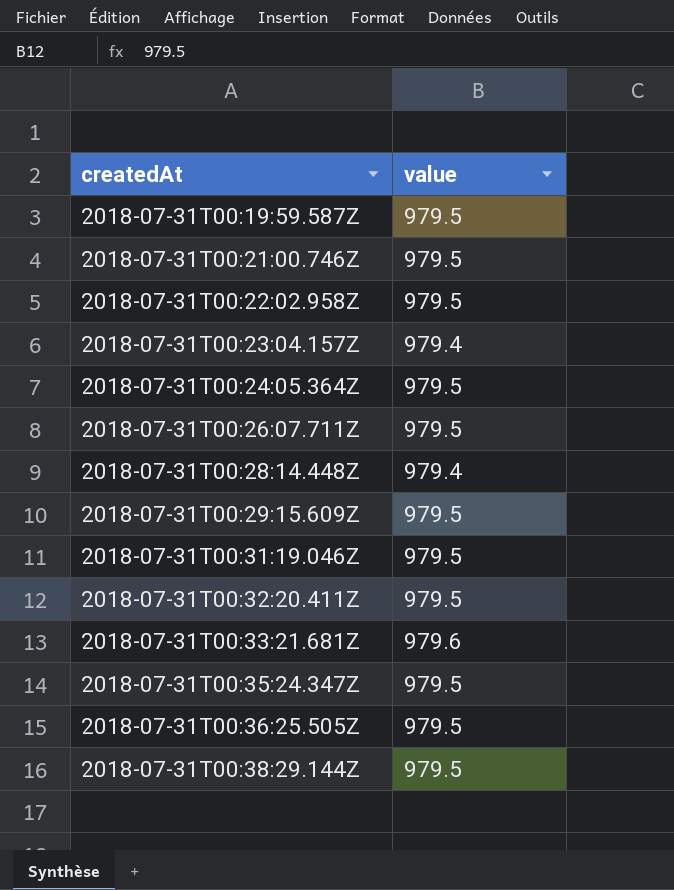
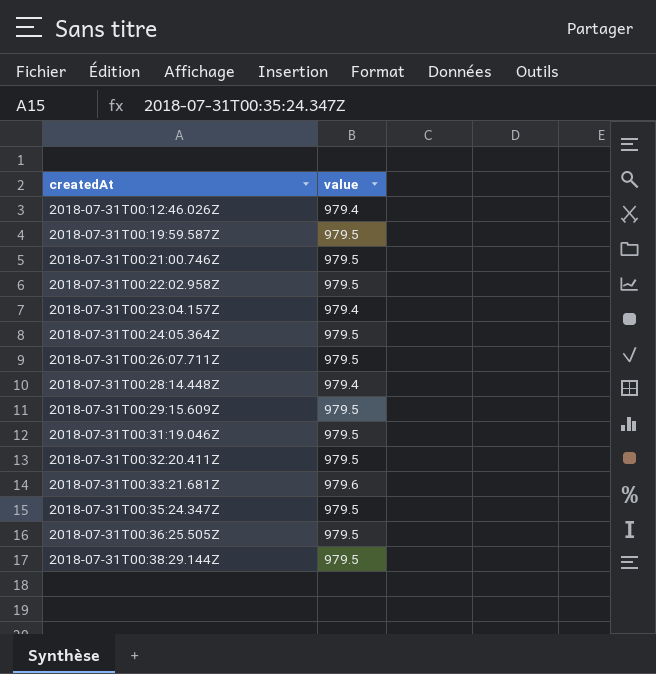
row 2018-07-31T00:12:46.026Z: none -> 979.4

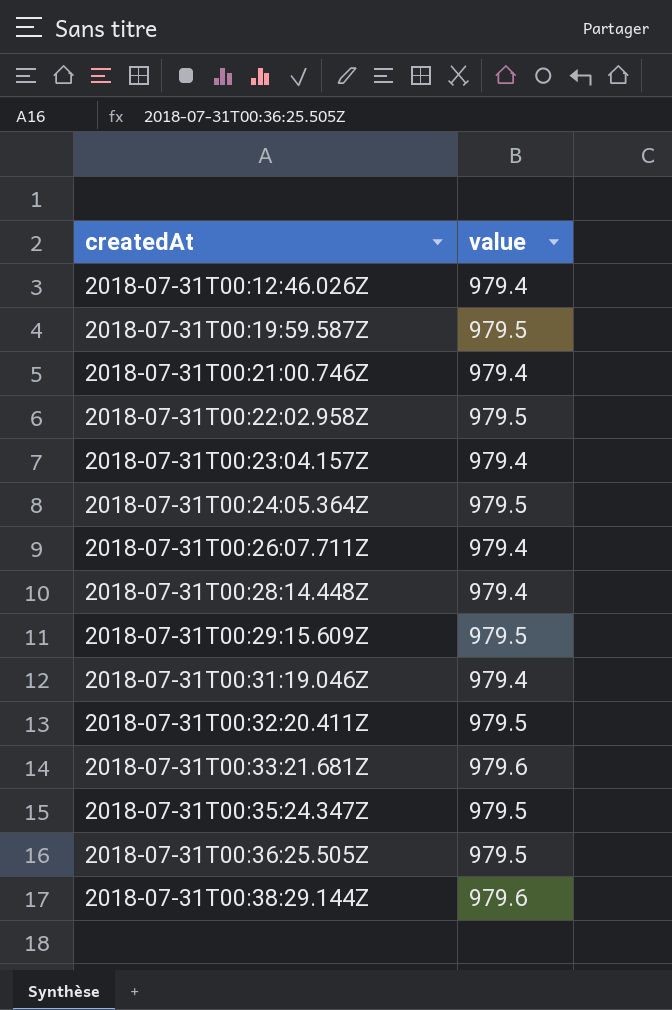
2018-07-31T00:21:00.746Z | value: 979.5 -> 979.4
2018-07-31T00:26:07.711Z | value: 979.5 -> 979.4
2018-07-31T00:31:19.046Z | value: 979.5 -> 979.4
2018-07-31T00:38:29.144Z | value: 979.5 -> 979.6

